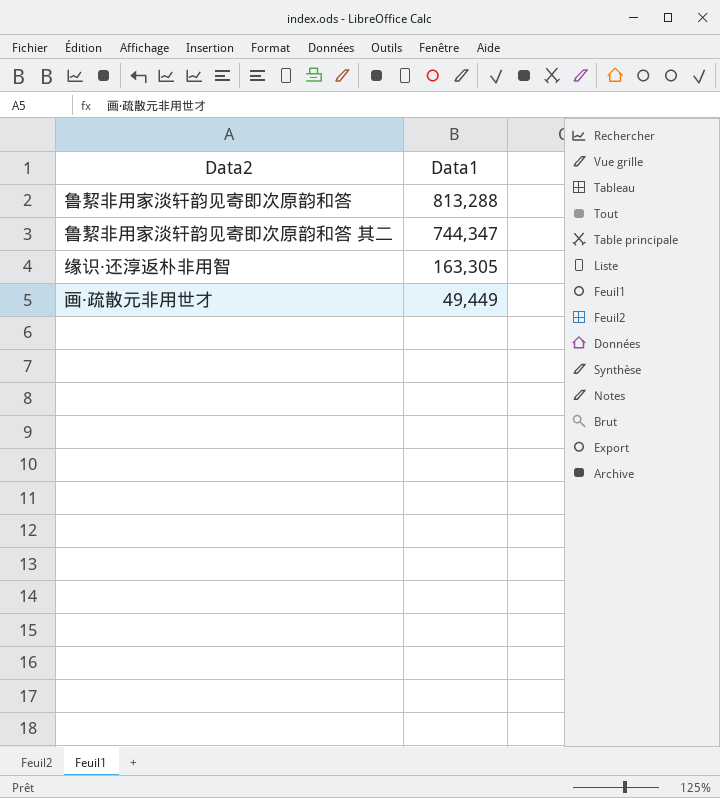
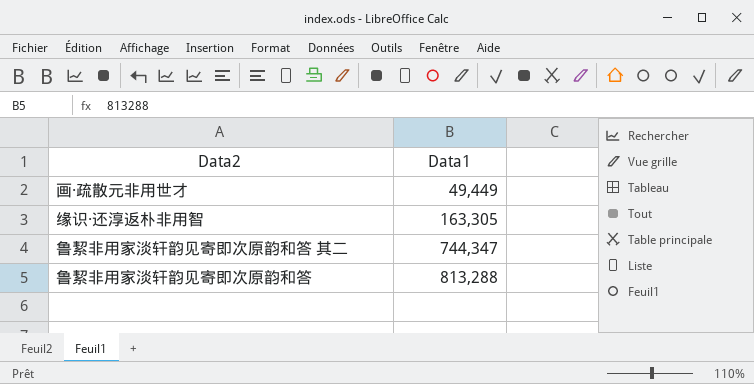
row order: Data1 descending -> Data1 ascending

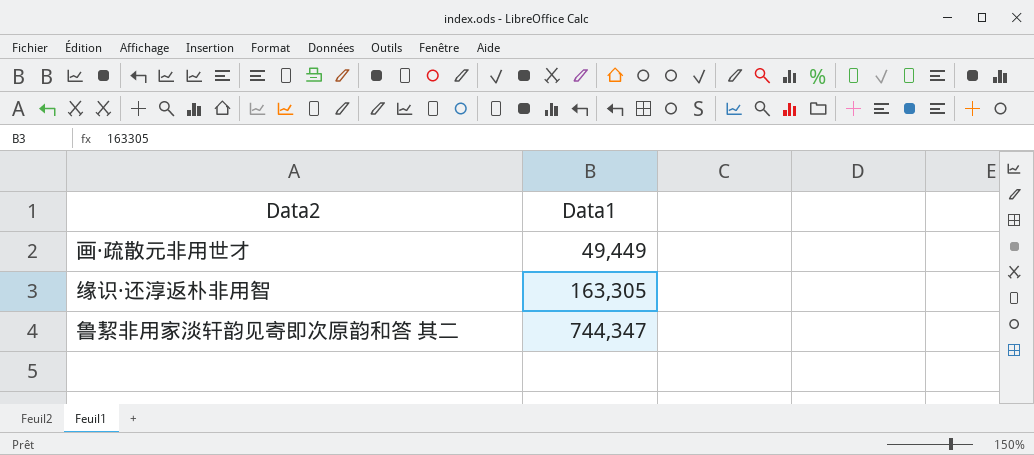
row 鲁絜非用家淡轩韵见寄即次原韵和答: 813,288 -> none

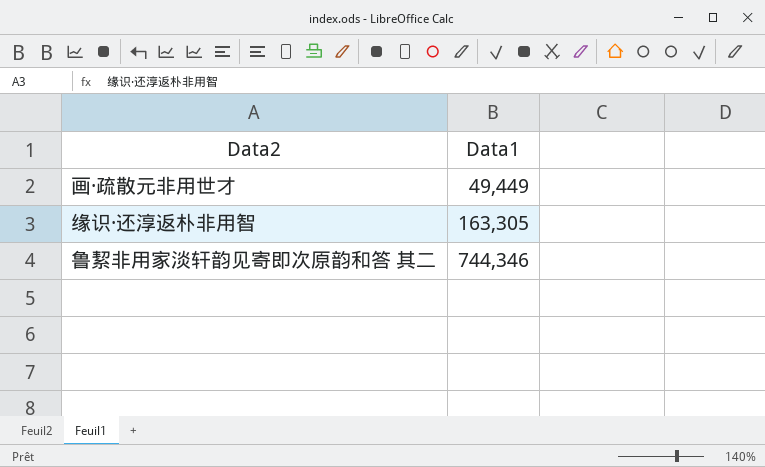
鲁絜非用家淡轩韵见寄即次原韵和答 其二 | Data1: 744,347 -> 744,346

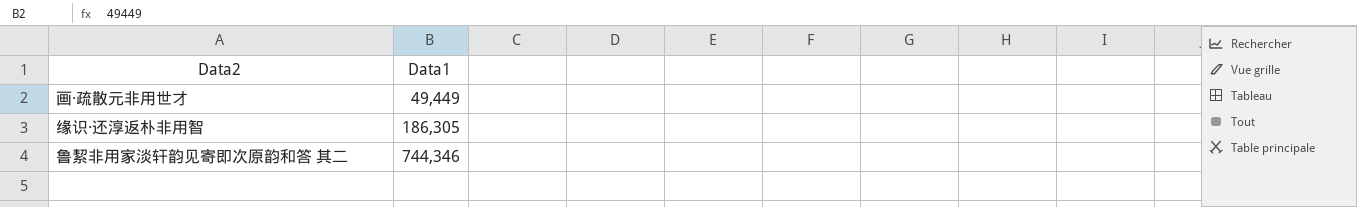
缘识·还淳返朴非用智 | Data1: 163,305 -> 186,305

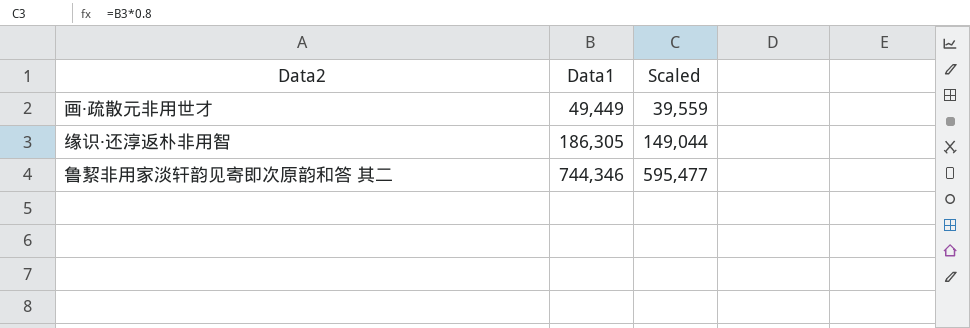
column Scaled | formula: none -> [Data1] * 0.8

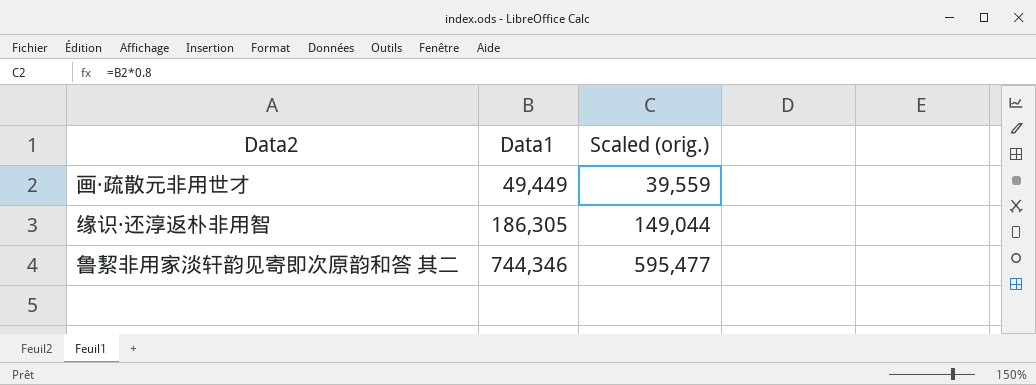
column name: Scaled -> Scaled (orig.)

